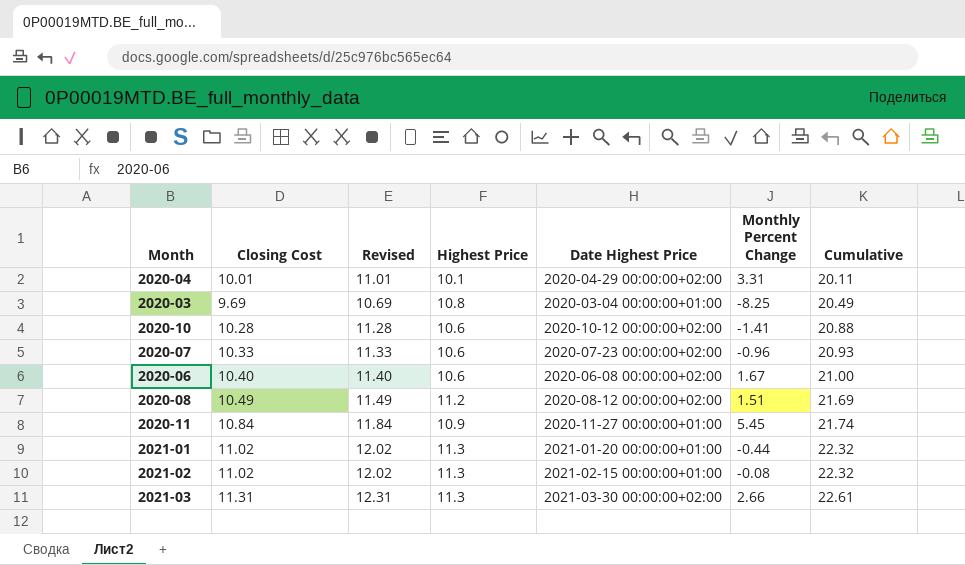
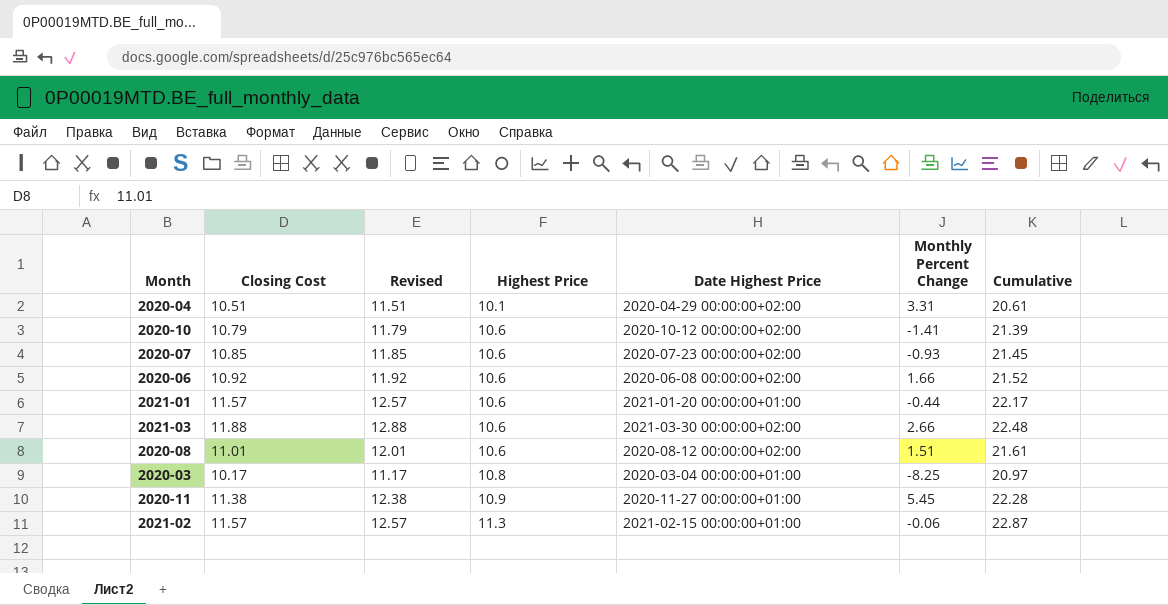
row order: Cumulative ascending -> Highest Price ascending
2020-04 | Closing Cost: 10.01 -> 10.51
2020-04 | Revised: 11.01 -> 11.51
2020-04 | Cumulative: 20.11 -> 20.61
2020-10 | Closing Cost: 10.28 -> 10.79
2020-10 | Revised: 11.28 -> 11.79
2020-10 | Cumulative: 20.88 -> 21.39
2020-07 | Closing Cost: 10.33 -> 10.85
2020-07 | Revised: 11.33 -> 11.85
2020-07 | Monthly Percent Change: -0.96 -> -0.93
2020-07 | Cumulative: 20.93 -> 21.45
2020-06 | Closing Cost: 10.40 -> 10.92
2020-06 | Revised: 11.40 -> 11.92
2020-06 | Monthly Percent Change: 1.67 -> 1.66
2020-06 | Cumulative: 21.00 -> 21.52
2021-01 | Closing Cost: 11.02 -> 11.57
2021-01 | Revised: 12.02 -> 12.57
2021-01 | Highest Price: 11.3 -> 10.6
2021-01 | Cumulative: 22.32 -> 22.17
2021-03 | Closing Cost: 11.31 -> 11.88
2021-03 | Revised: 12.31 -> 12.88
2021-03 | Highest Price: 11.3 -> 10.6
2021-03 | Cumulative: 22.61 -> 22.48
2020-08 | Closing Cost: 10.49 -> 11.01
2020-08 | Revised: 11.49 -> 12.01
2020-08 | Highest Price: 11.2 -> 10.6
2020-08 | Cumulative: 21.69 -> 21.61
2020-03 | Closing Cost: 9.69 -> 10.17
2020-03 | Revised: 10.69 -> 11.17
2020-03 | Cumulative: 20.49 -> 20.97
2020-11 | Closing Cost: 10.84 -> 11.38
2020-11 | Revised: 11.84 -> 12.38
2020-11 | Cumulative: 21.74 -> 22.28
2021-02 | Closing Cost: 11.02 -> 11.57
2021-02 | Revised: 12.02 -> 12.57
2021-02 | Monthly Percent Change: -0.08 -> -0.06
2021-02 | Cumulative: 22.32 -> 22.87

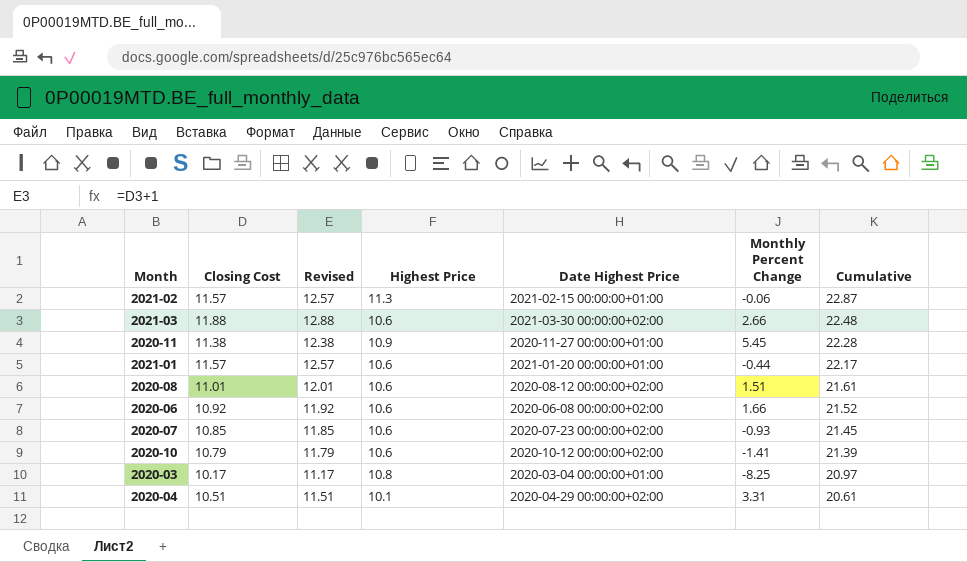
row order: Highest Price ascending -> Cumulative descending

